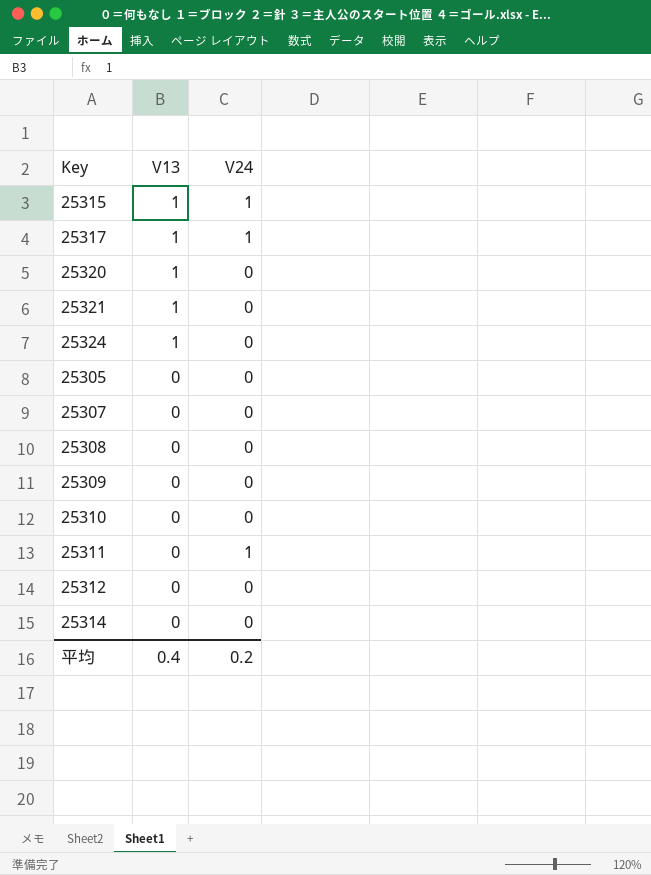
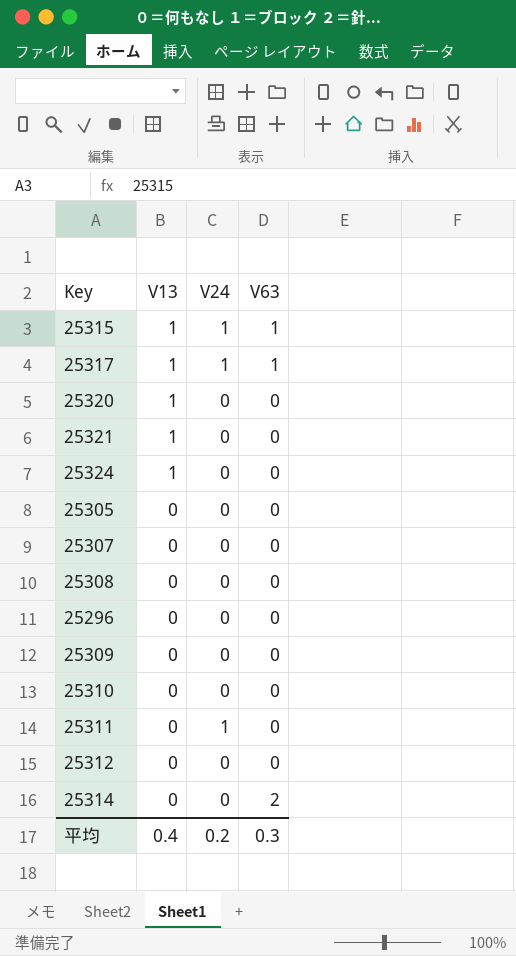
column V63 | position: none -> 4
row 25296: none -> 0 | 0 | 0

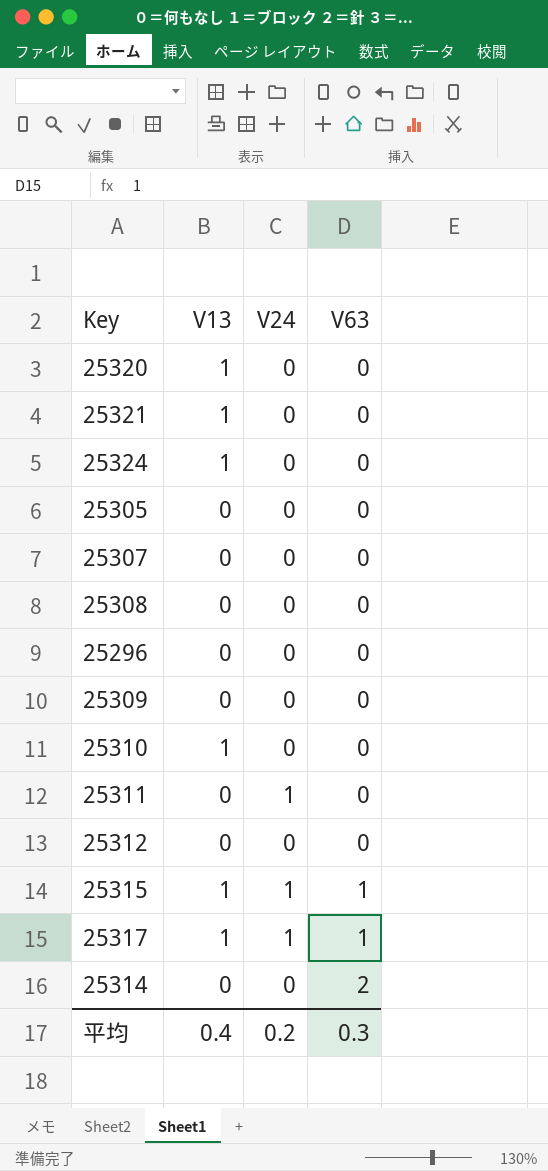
row order: V13 descending -> V63 ascending
25310 | V13: 0 -> 1

